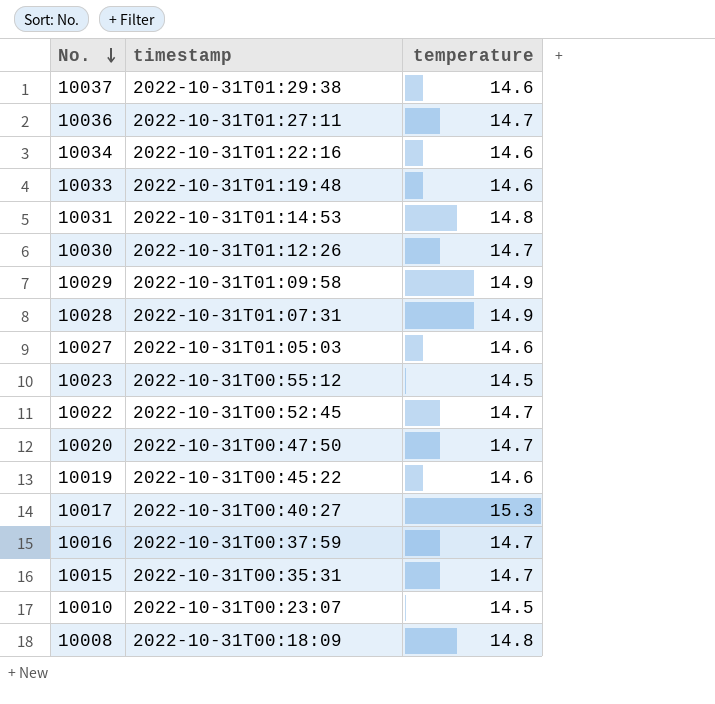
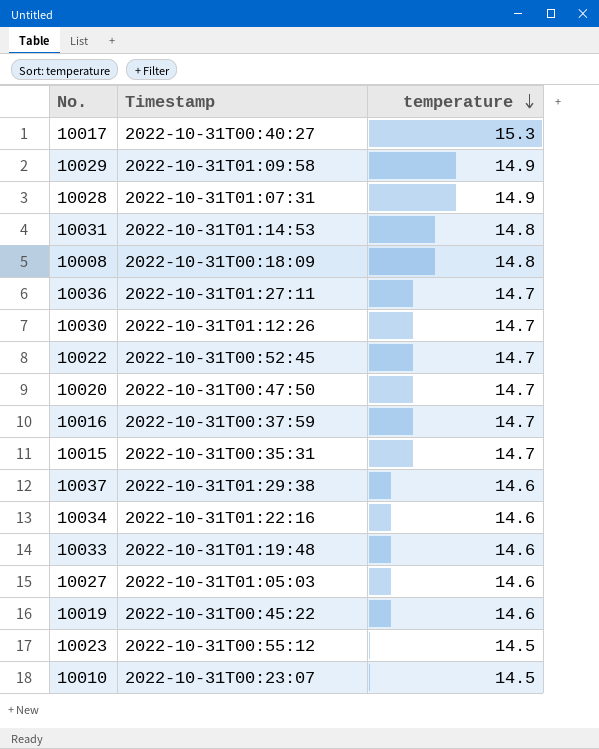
row order: No. descending -> temperature descending
column name: timestamp -> Timestamp

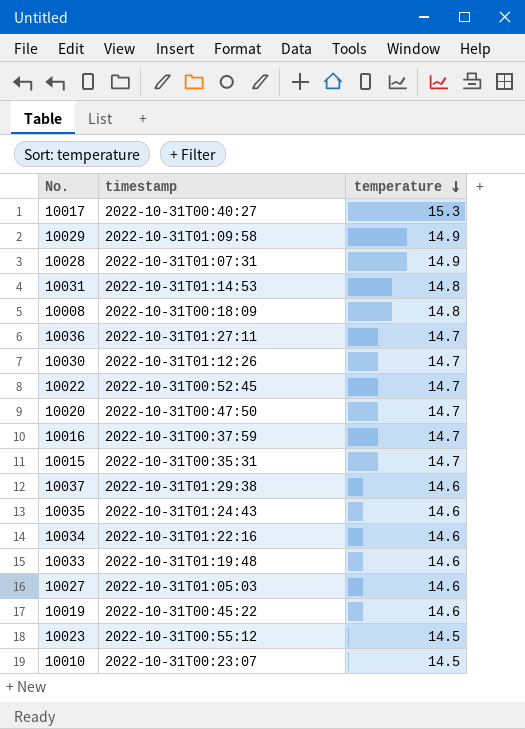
column name: Timestamp -> timestamp
row 10035: none -> 2022-10-31T01:24:43 | 14.6

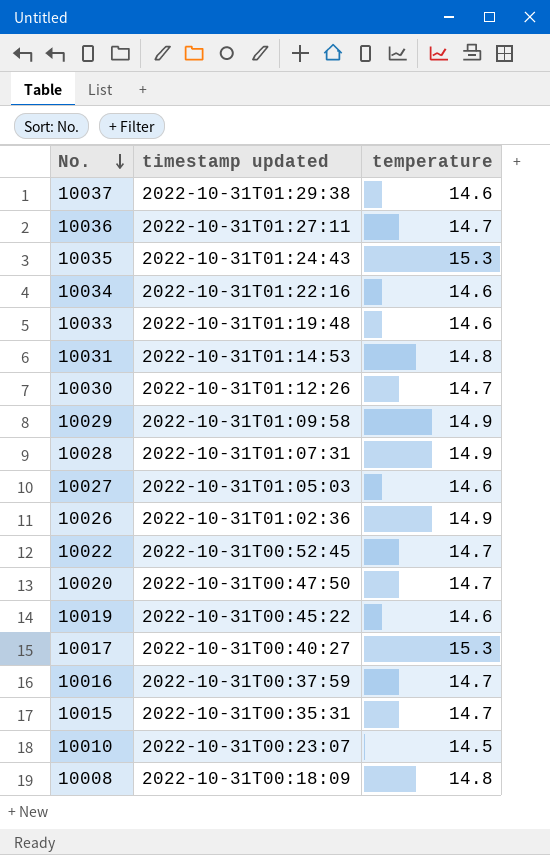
row order: temperature descending -> No. descending
column name: timestamp -> timestamp updated
row 10023: 2022-10-31T00:55:12 | 14.5 -> none
10035 | temperature: 14.6 -> 15.3
row 10026: none -> 2022-10-31T01:02:36 | 14.9

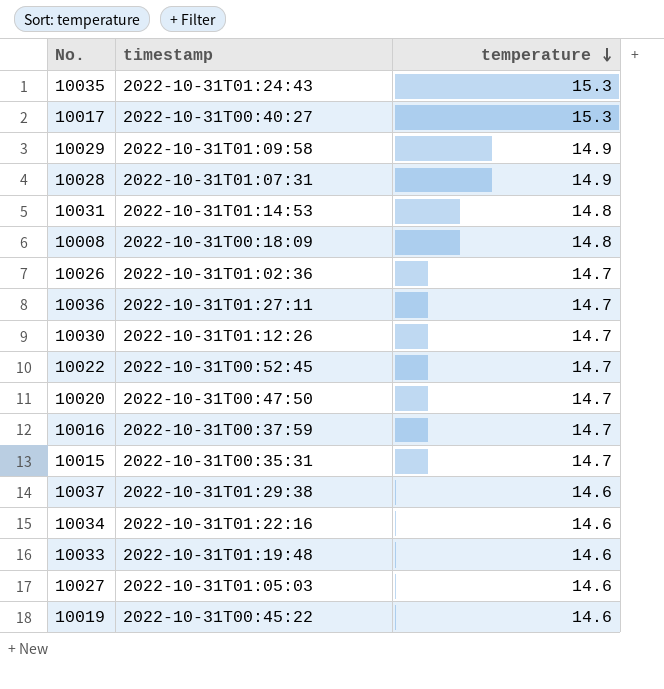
row order: No. descending -> temperature descending
column name: timestamp updated -> timestamp
row 10010: 2022-10-31T00:23:07 | 14.5 -> none
10026 | temperature: 14.9 -> 14.7

